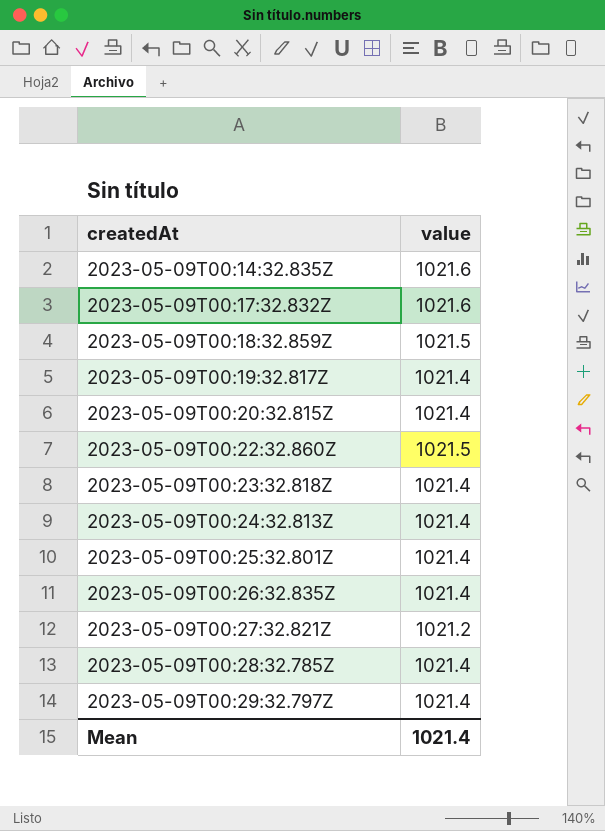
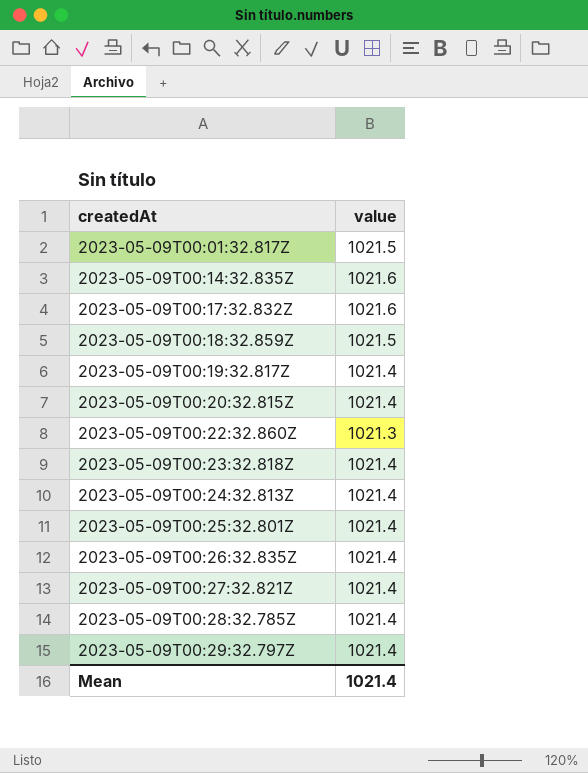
row 2023-05-09T00:01:32.817Z: none -> 1021.5
2023-05-09T00:22:32.860Z | value: 1021.5 -> 1021.3
2023-05-09T00:27:32.821Z | value: 1021.2 -> 1021.4

